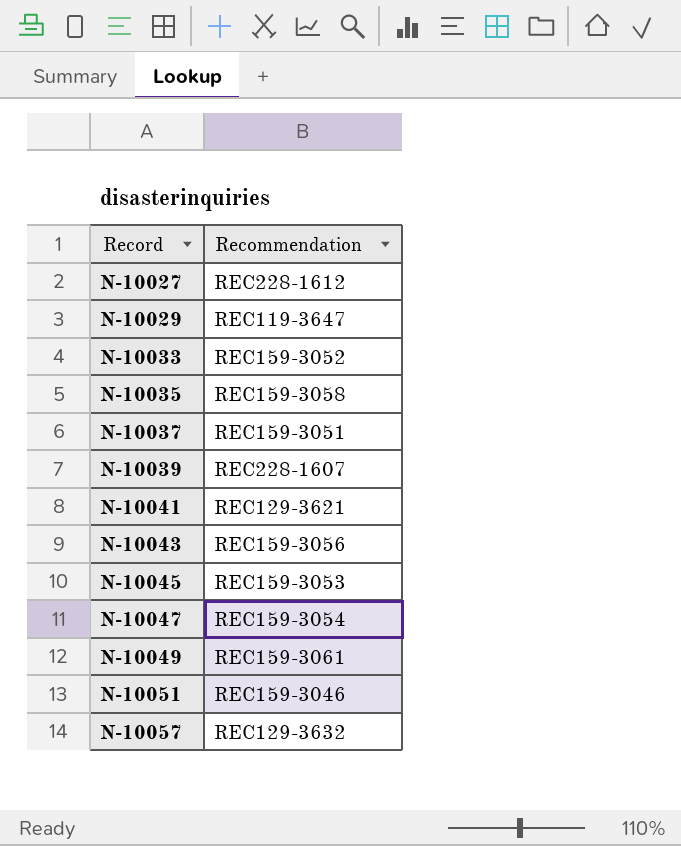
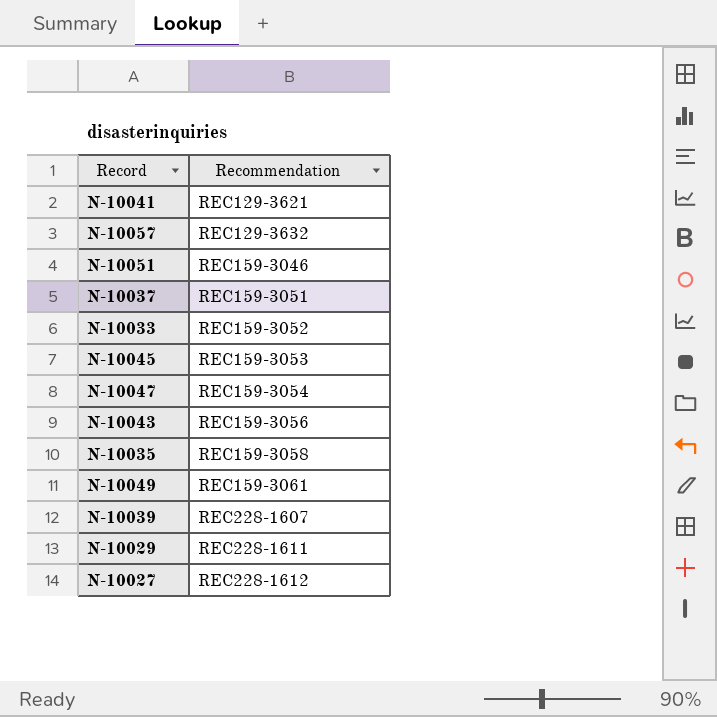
row order: Record ascending -> Recommendation ascending
N-10029 | Recommendation: REC119-3647 -> REC228-1611

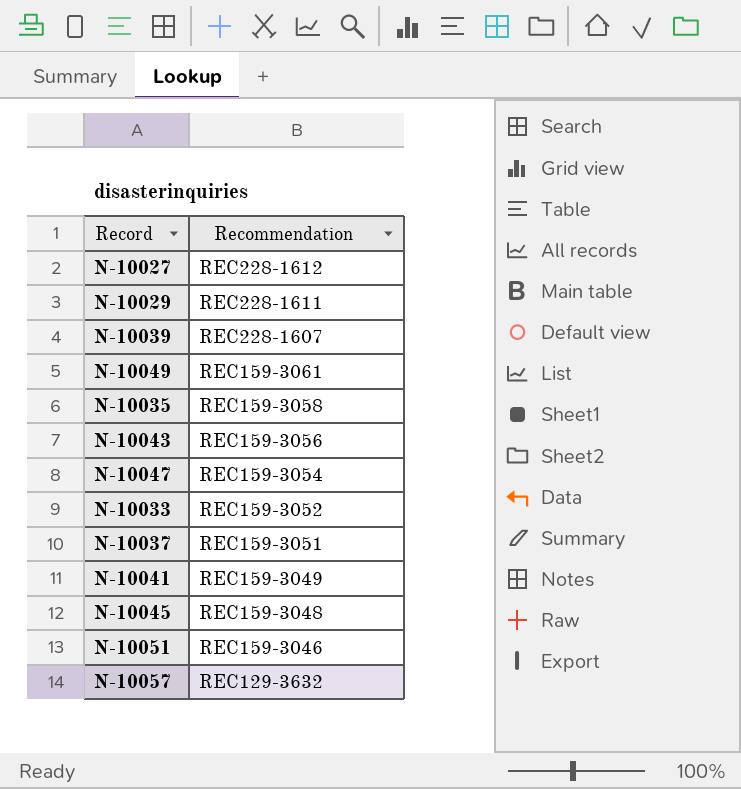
row order: Recommendation ascending -> Recommendation descending
N-10041 | Recommendation: REC129-3621 -> REC159-3049
N-10045 | Recommendation: REC159-3053 -> REC159-3048

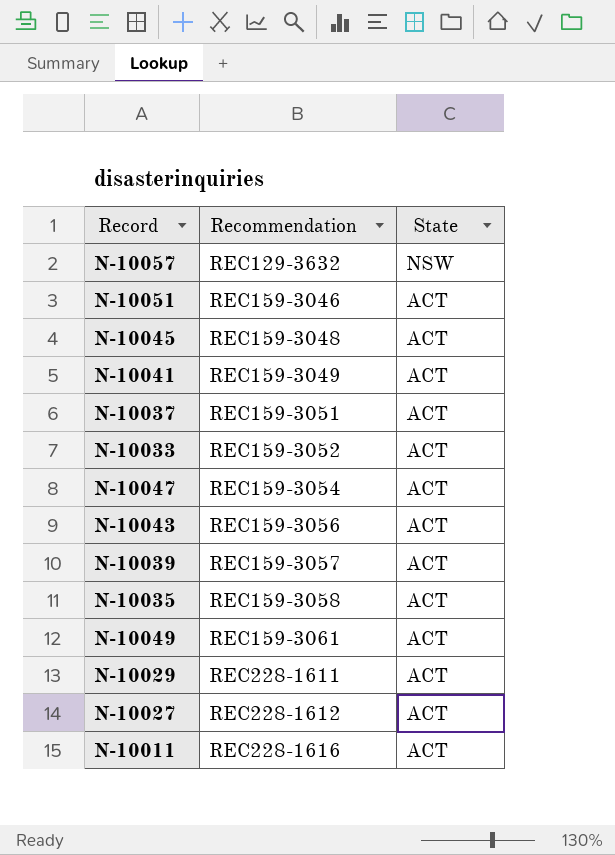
row order: Recommendation descending -> Recommendation ascending
column State | position: none -> 3
N-10039 | Recommendation: REC228-1607 -> REC159-3057
row N-10011: none -> REC228-1616 | ACT

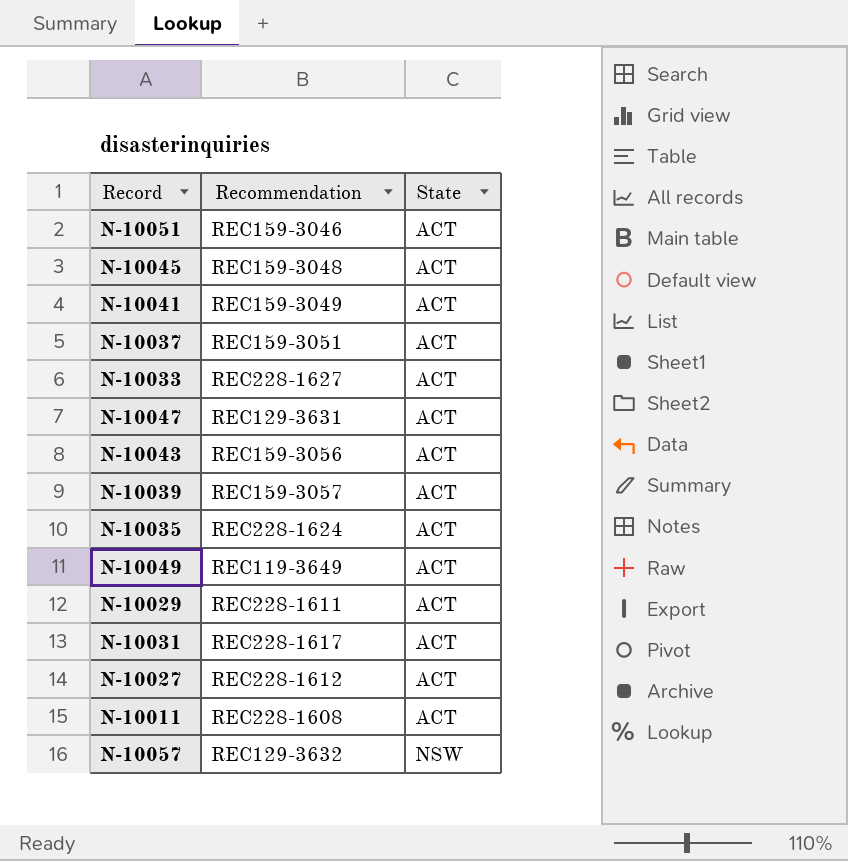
row order: Recommendation ascending -> State ascending
N-10033 | Recommendation: REC159-3052 -> REC228-1627
N-10047 | Recommendation: REC159-3054 -> REC129-3631
N-10035 | Recommendation: REC159-3058 -> REC228-1624
N-10049 | Recommendation: REC159-3061 -> REC119-3649
row N-10031: none -> REC228-1617 | ACT
N-10011 | Recommendation: REC228-1616 -> REC228-1608

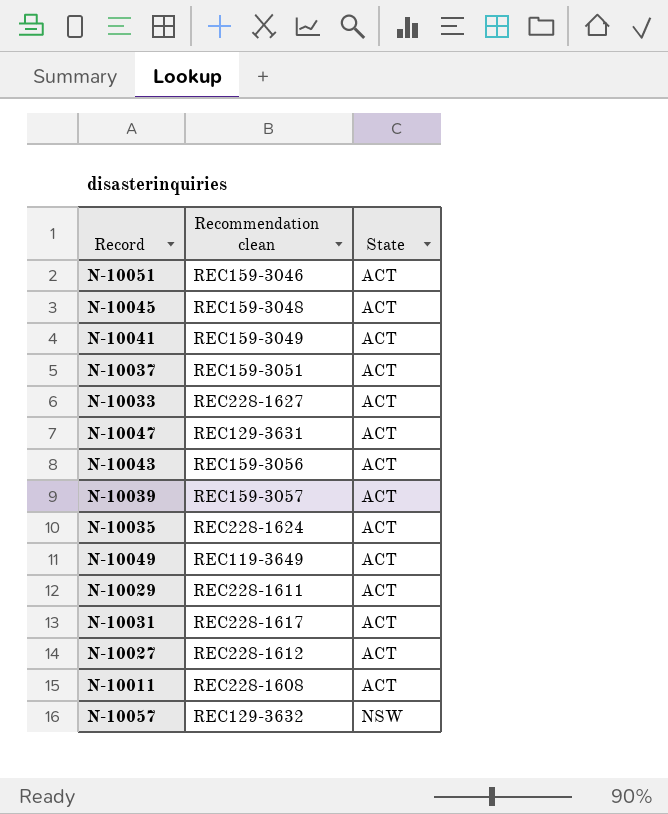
column name: Recommendation -> Recommendation clean

